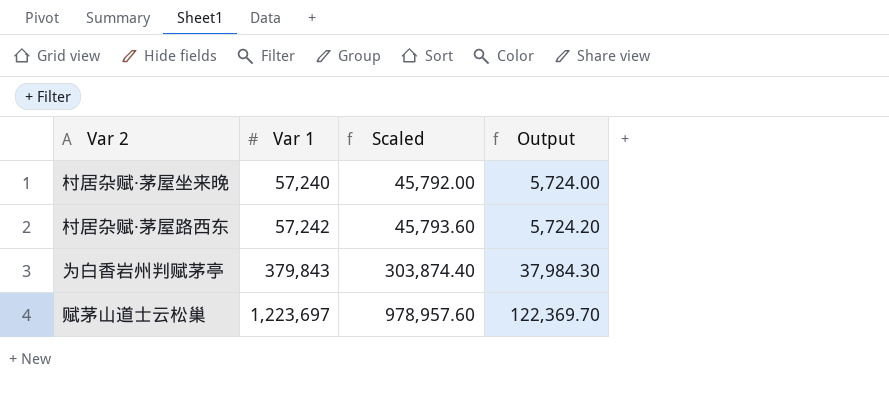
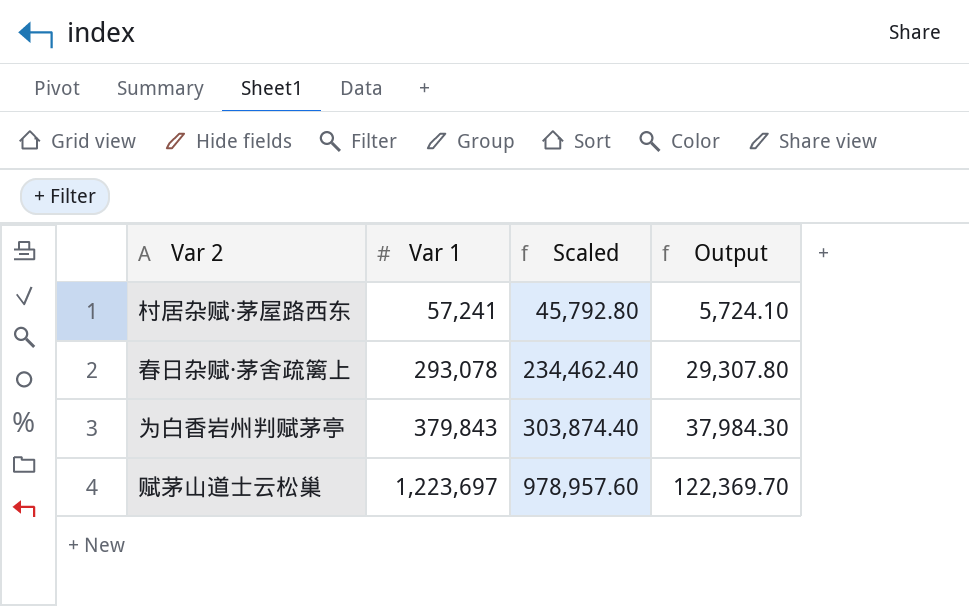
row 村居杂赋·茅屋坐来晚: 57,240 | 45,792.00 | 5,724.00 -> none
村居杂赋·茅屋路西东 | Var 1: 57,242 -> 57,241
村居杂赋·茅屋路西东 | Scaled: 45,793.60 -> 45,792.80
村居杂赋·茅屋路西东 | Output: 5,724.20 -> 5,724.10
row 春日杂赋·茅舍疏篱上: none -> 293,078 | 234,462.40 | 29,307.80

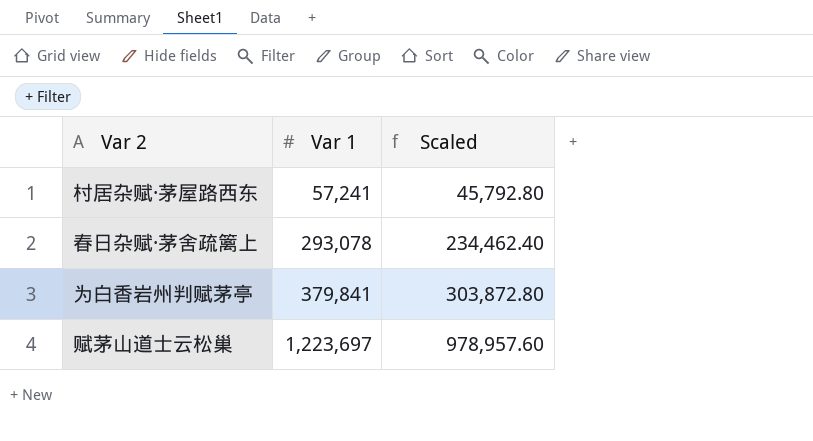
column Output | formula: [Var 1] * 0.1 -> none
为白香岩州判赋茅亭 | Var 1: 379,843 -> 379,841
为白香岩州判赋茅亭 | Scaled: 303,874.40 -> 303,872.80

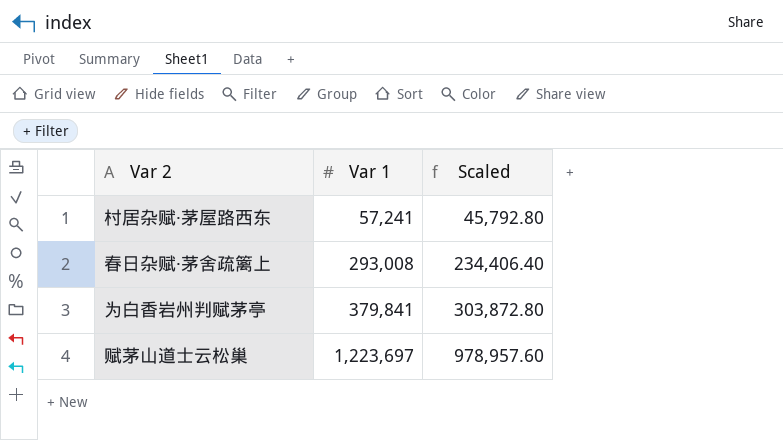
春日杂赋·茅舍疏篱上 | Var 1: 293,078 -> 293,008
春日杂赋·茅舍疏篱上 | Scaled: 234,462.40 -> 234,406.40

